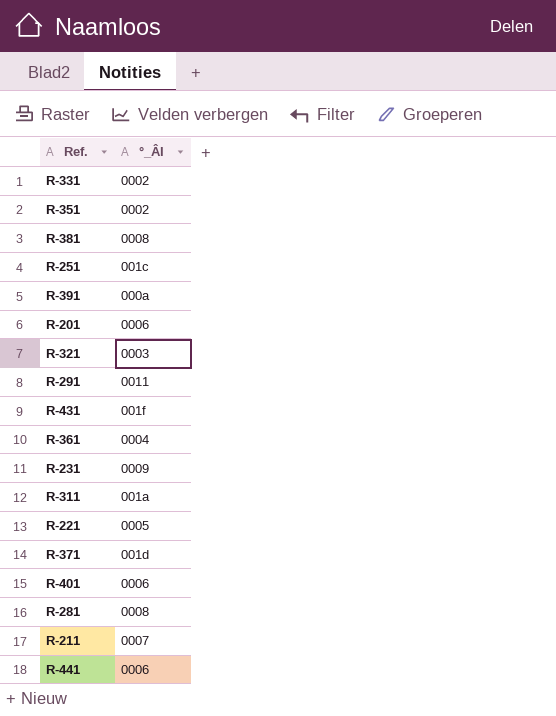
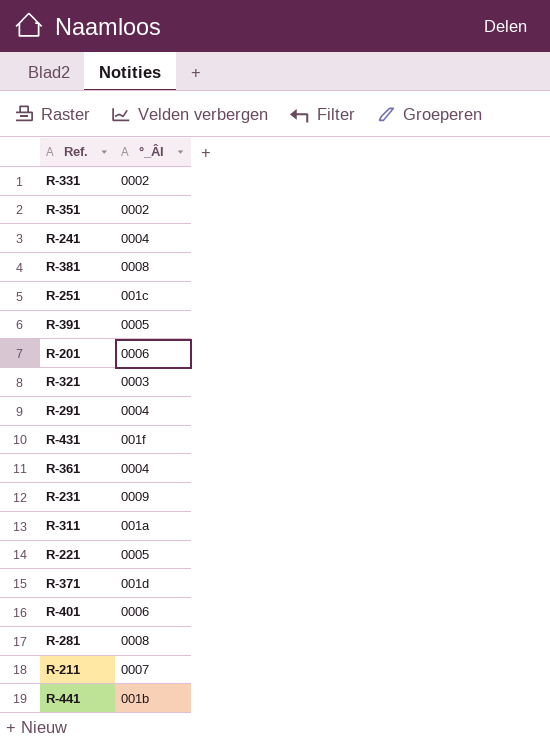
row R-241: none -> 0004
R-391 | °_ÂI: 000a -> 0005
R-291 | °_ÂI: 0011 -> 0004
R-441 | °_ÂI: 0006 -> 001b

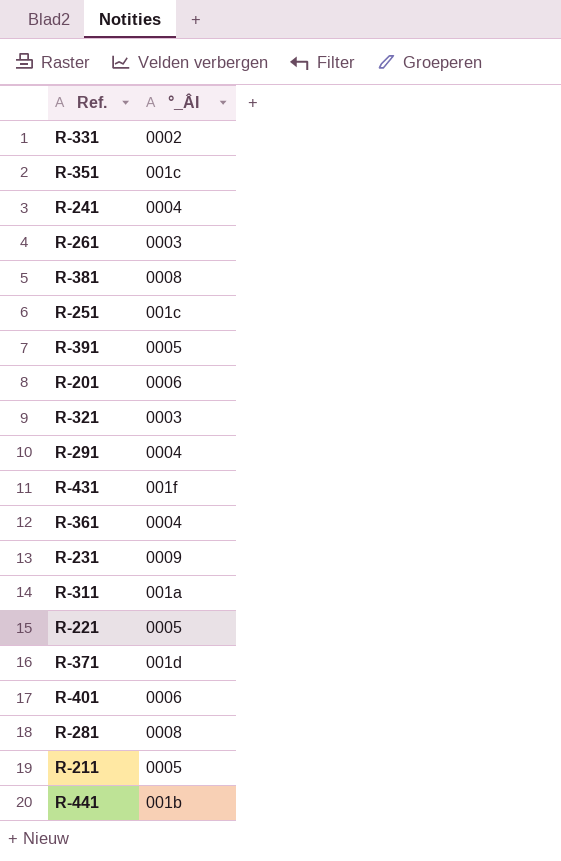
R-351 | °_ÂI: 0002 -> 001c
row R-261: none -> 0003
R-211 | °_ÂI: 0007 -> 0005

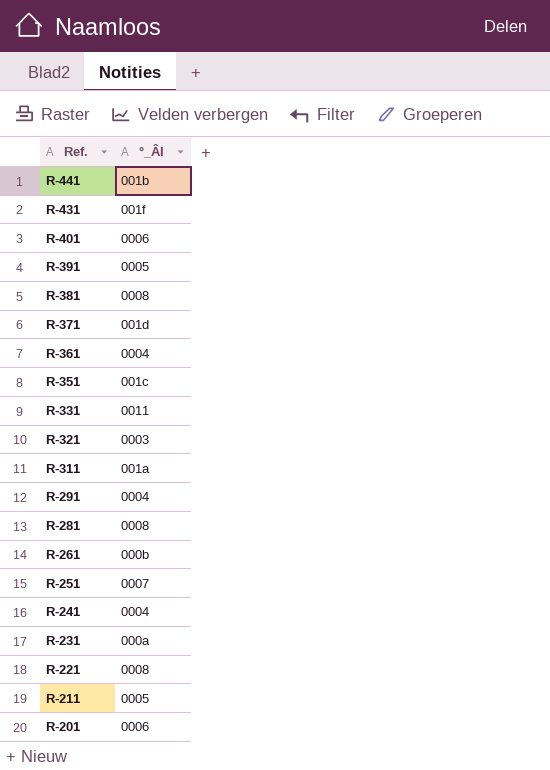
row order: none -> Ref. descending
R-331 | °_ÂI: 0002 -> 0011
R-261 | °_ÂI: 0003 -> 000b
R-251 | °_ÂI: 001c -> 0007
R-231 | °_ÂI: 0009 -> 000a
R-221 | °_ÂI: 0005 -> 0008

